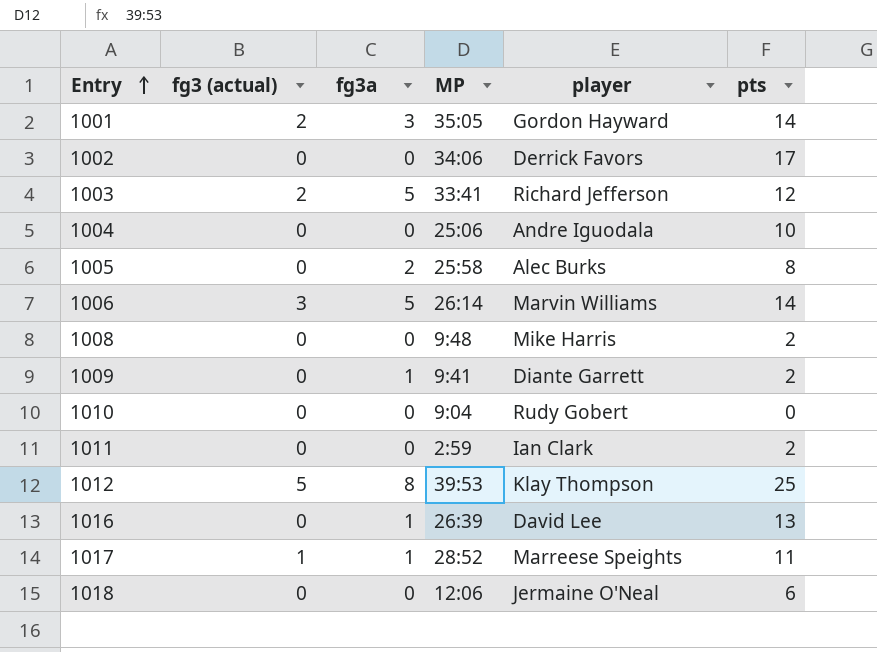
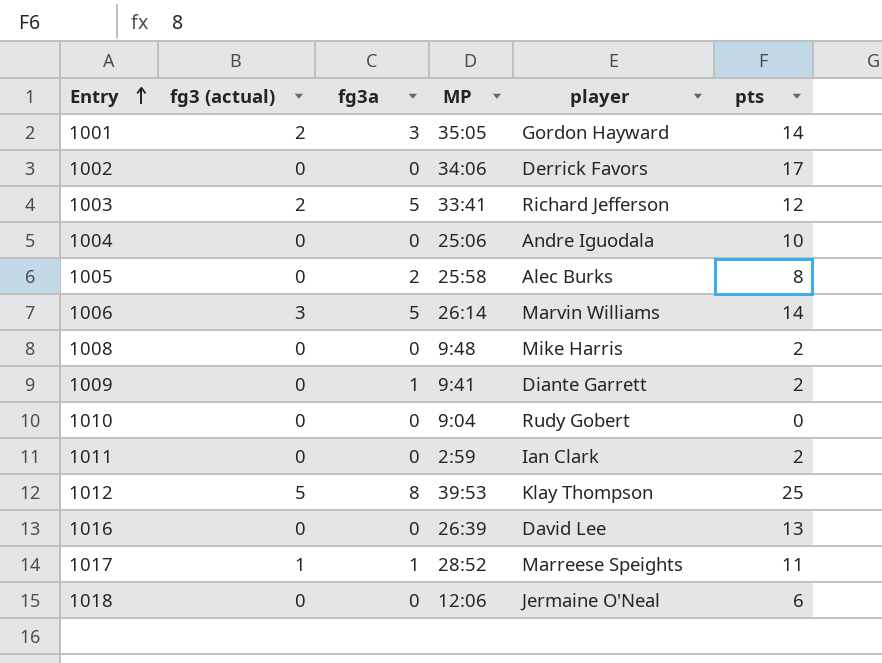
1016 | fg3a: 1 -> 0

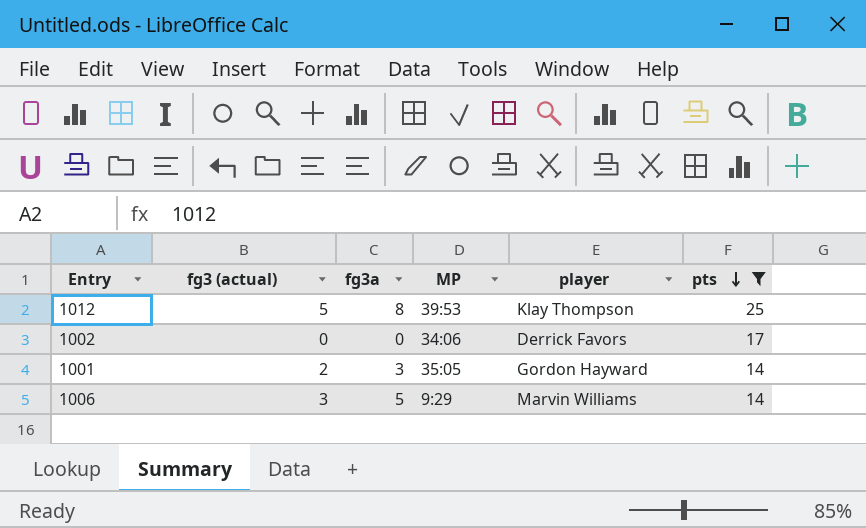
filter: none -> pts >= 14
row order: Entry ascending -> pts descending
1006 | MP: 26:14 -> 9:29

